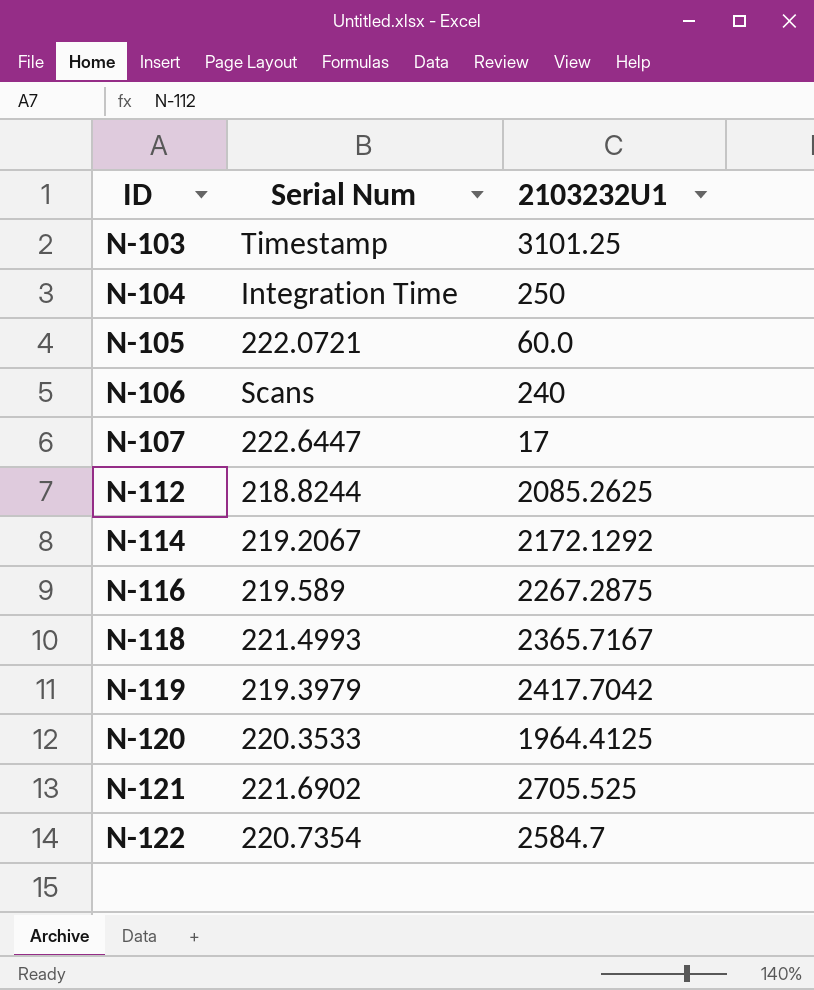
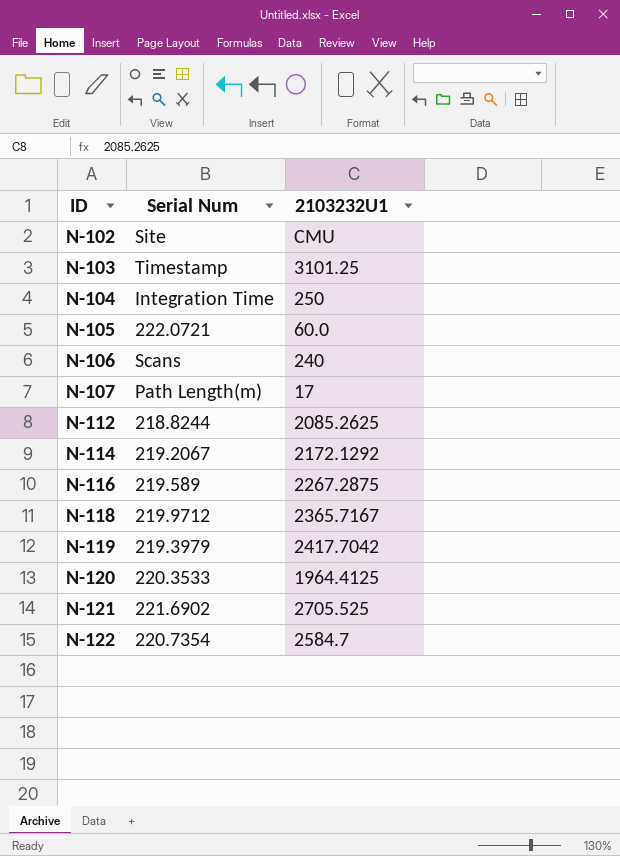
row N-102: none -> Site | CMU
N-107 | Serial Num: 222.6447 -> Path Length(m)
N-118 | Serial Num: 221.4993 -> 219.9712

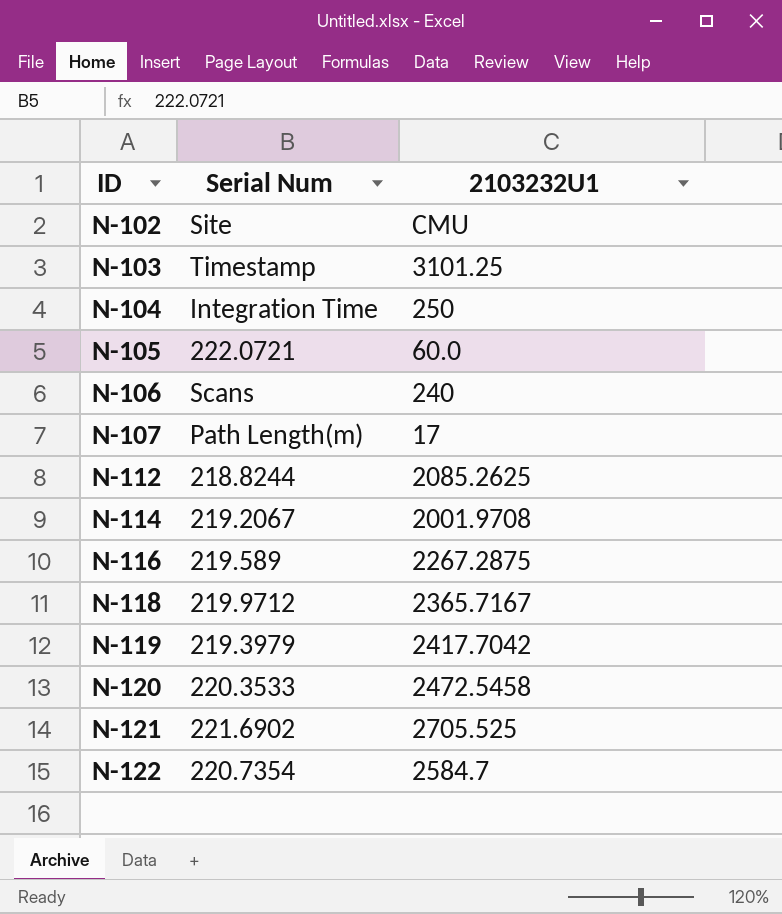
N-114 | 2103232U1: 2172.1292 -> 2001.9708
N-120 | 2103232U1: 1964.4125 -> 2472.5458

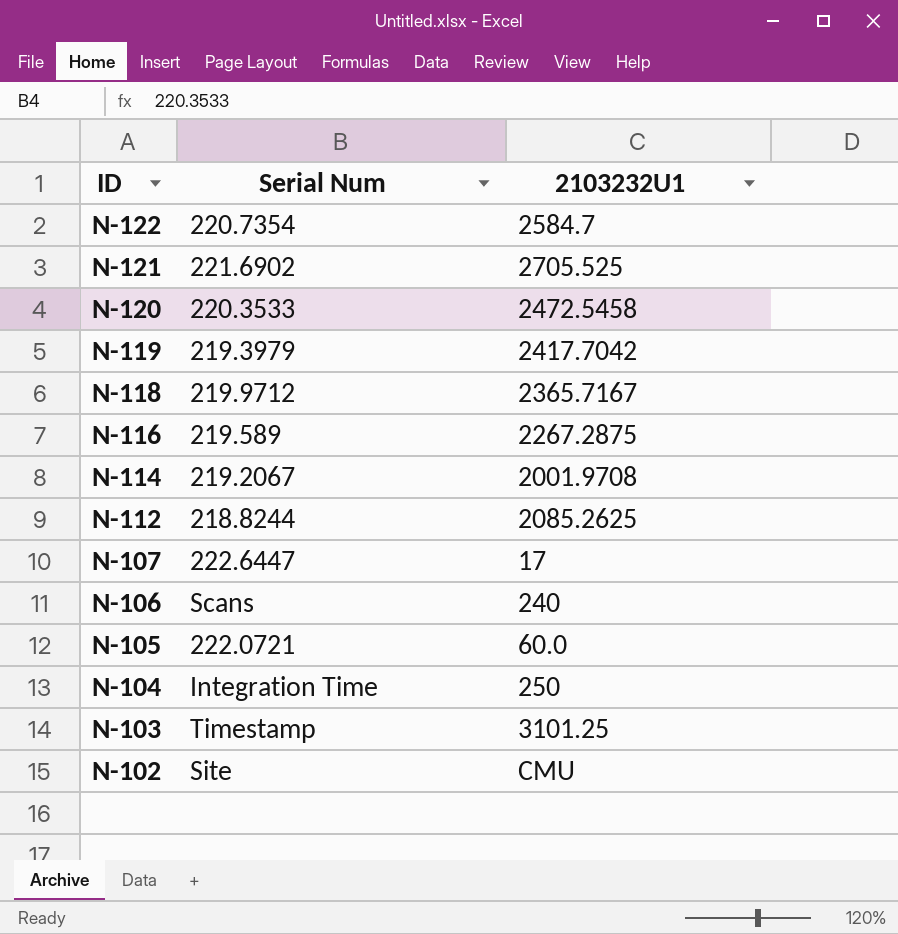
row order: ID ascending -> ID descending
N-107 | Serial Num: Path Length(m) -> 222.6447

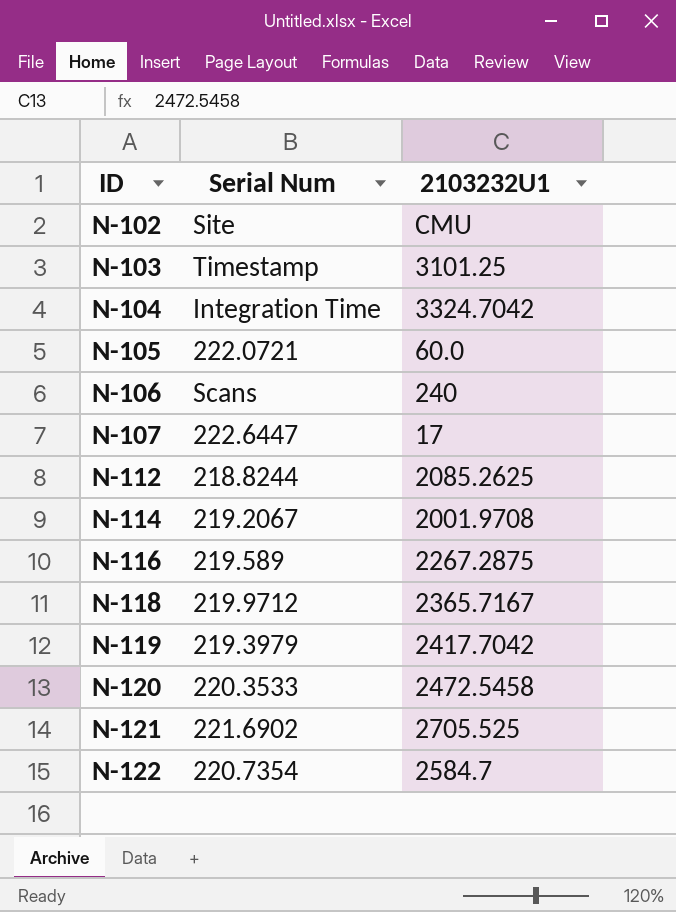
row order: ID descending -> ID ascending
N-104 | 2103232U1: 250 -> 3324.7042

